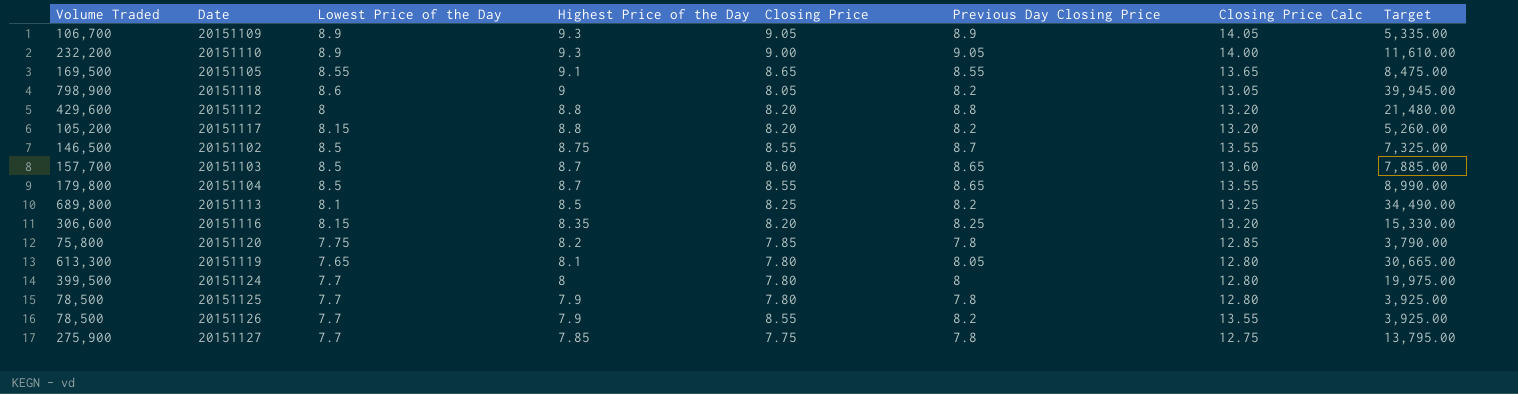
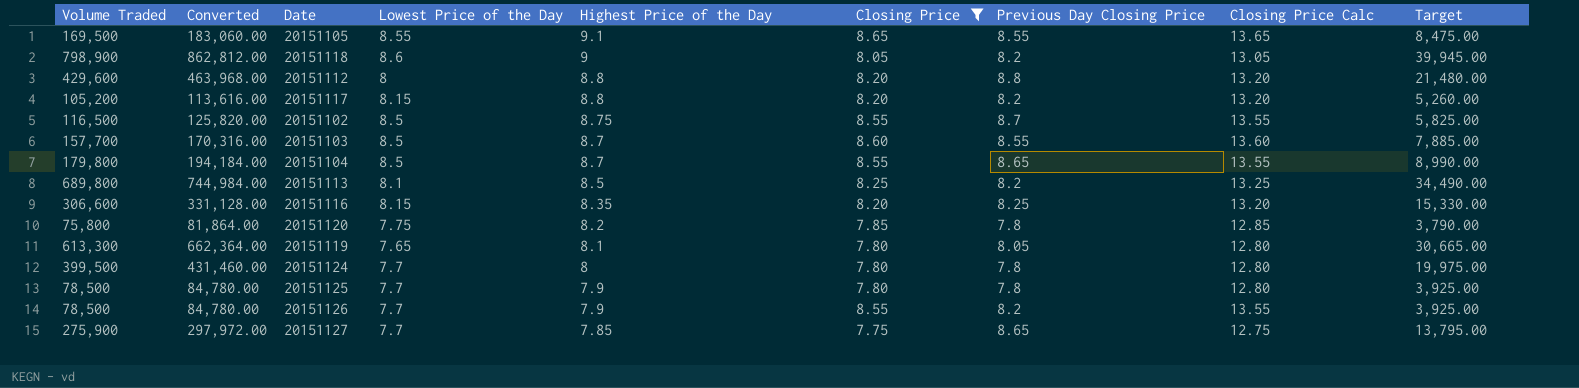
filter: none -> Closing Price <= 8.65
column Converted | formula: none -> [Volume Traded] * 1.08
20151102 | Volume Traded: 146,500 -> 116,500
20151102 | Target: 7,325.00 -> 5,825.00
20151103 | Previous Day Closing Price: 8.65 -> 8.55
20151124 | Previous Day Closing Price: 8 -> 7.8
20151127 | Previous Day Closing Price: 7.8 -> 8.65

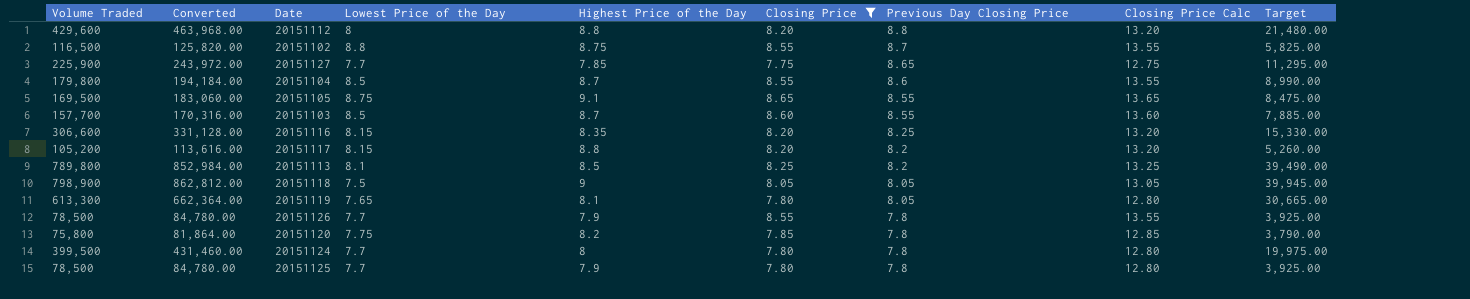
row order: Highest Price of the Day descending -> Previous Day Closing Price descending
20151102 | Lowest Price of the Day: 8.5 -> 8.8
20151127 | Volume Traded: 275,900 -> 225,900
20151127 | Converted: 297,972.00 -> 243,972.00
20151127 | Target: 13,795.00 -> 11,295.00
20151104 | Previous Day Closing Price: 8.65 -> 8.6
20151105 | Lowest Price of the Day: 8.55 -> 8.75
20151113 | Volume Traded: 689,800 -> 789,800
20151113 | Converted: 744,984.00 -> 852,984.00
20151113 | Target: 34,490.00 -> 39,490.00
20151118 | Lowest Price of the Day: 8.6 -> 7.5
20151118 | Previous Day Closing Price: 8.2 -> 8.05
20151126 | Previous Day Closing Price: 8.2 -> 7.8

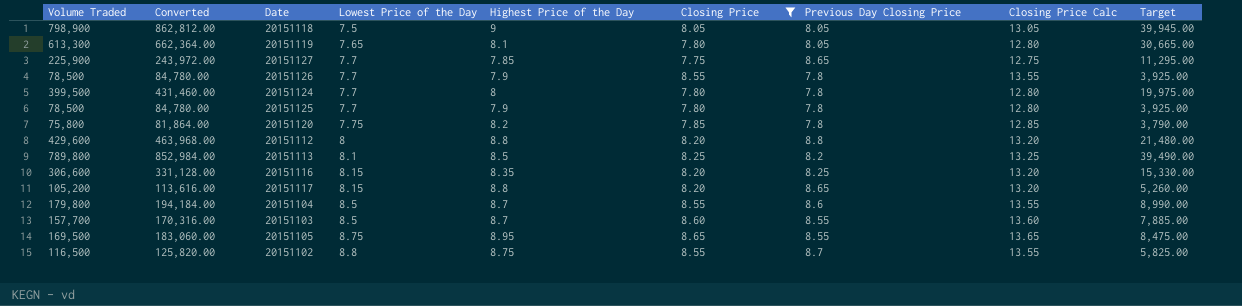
row order: Previous Day Closing Price descending -> Lowest Price of the Day ascending
20151117 | Previous Day Closing Price: 8.2 -> 8.65
20151105 | Highest Price of the Day: 9.1 -> 8.95

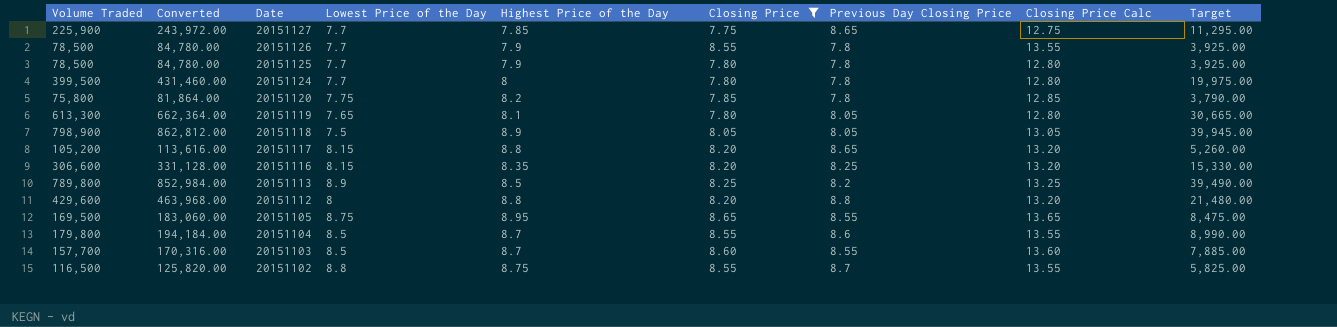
row order: Lowest Price of the Day ascending -> Date descending
20151118 | Highest Price of the Day: 9 -> 8.9
20151113 | Lowest Price of the Day: 8.1 -> 8.9

